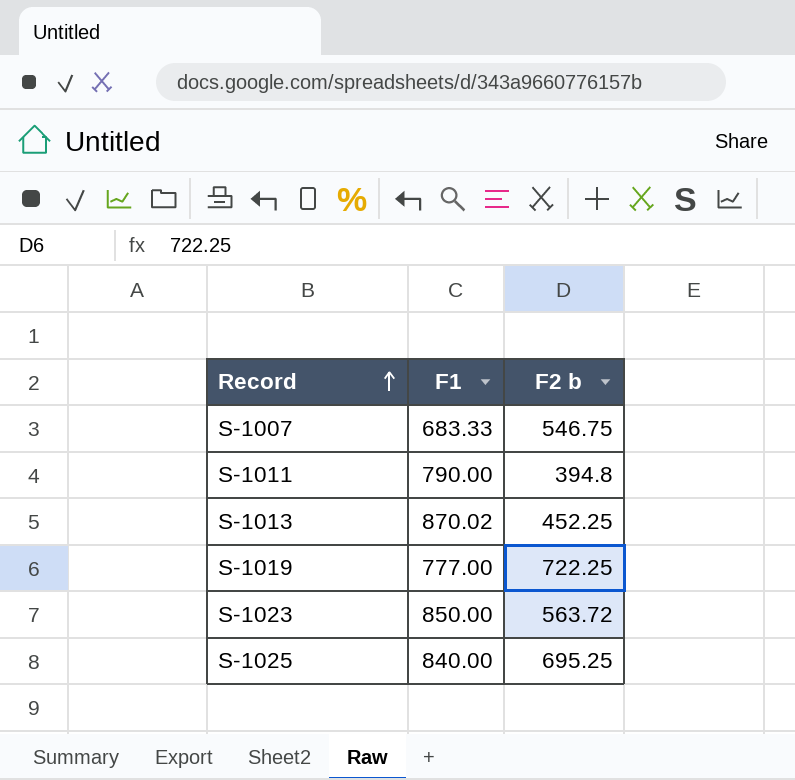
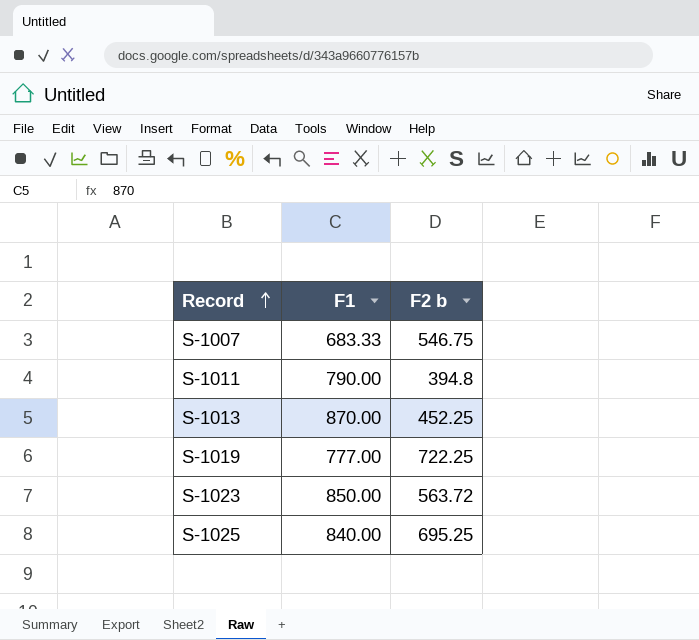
S-1013 | F1: 870.02 -> 870.00

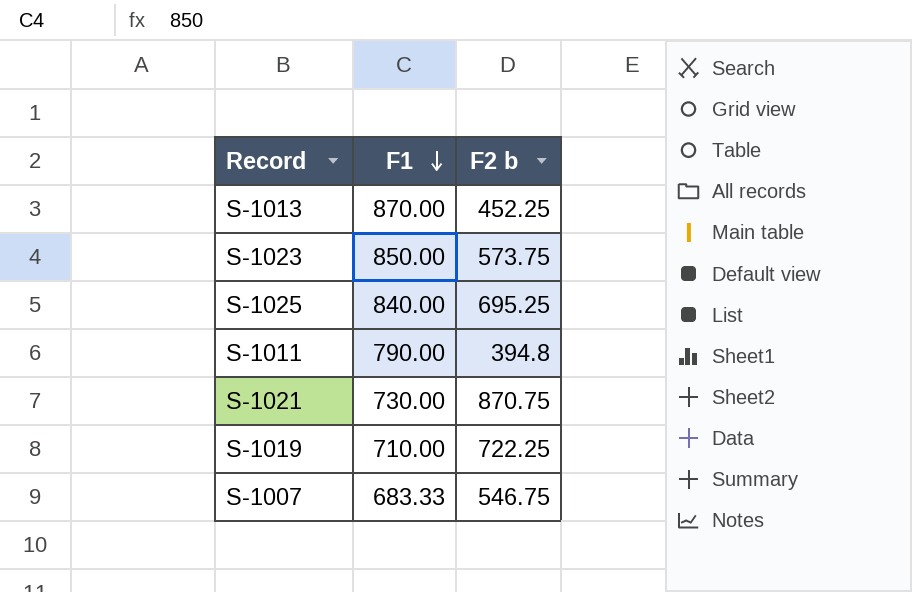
row order: Record ascending -> F1 descending
S-1023 | F2 b: 563.72 -> 573.75
row S-1021: none -> 730.00 | 870.75
S-1019 | F1: 777.00 -> 710.00

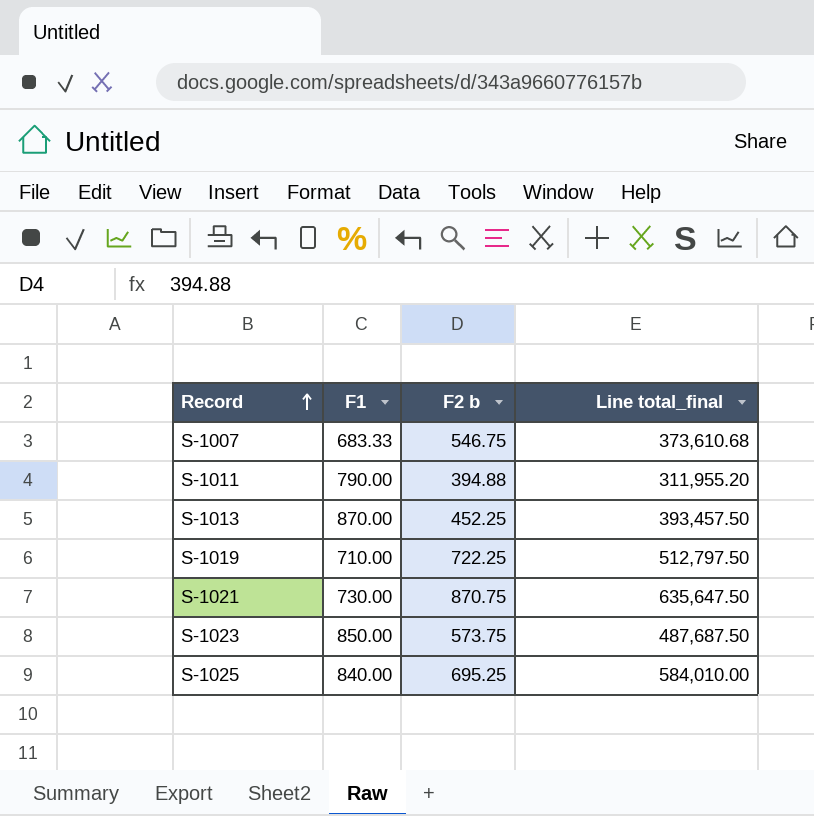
row order: F1 descending -> Record ascending
column Line total_final | formula: none -> [F1] * [F2 b]
S-1011 | F2 b: 394.8 -> 394.88

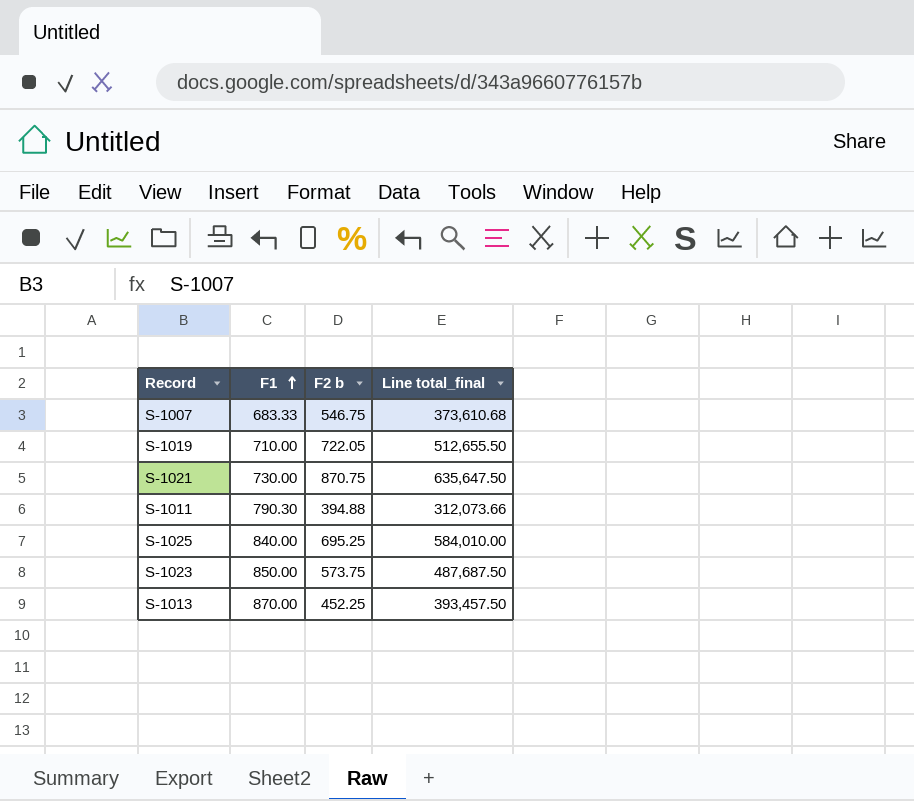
row order: Record ascending -> F1 ascending
S-1019 | F2 b: 722.25 -> 722.05
S-1019 | Line total_final: 512,797.50 -> 512,655.50
S-1011 | F1: 790.00 -> 790.30
S-1011 | Line total_final: 311,955.20 -> 312,073.66

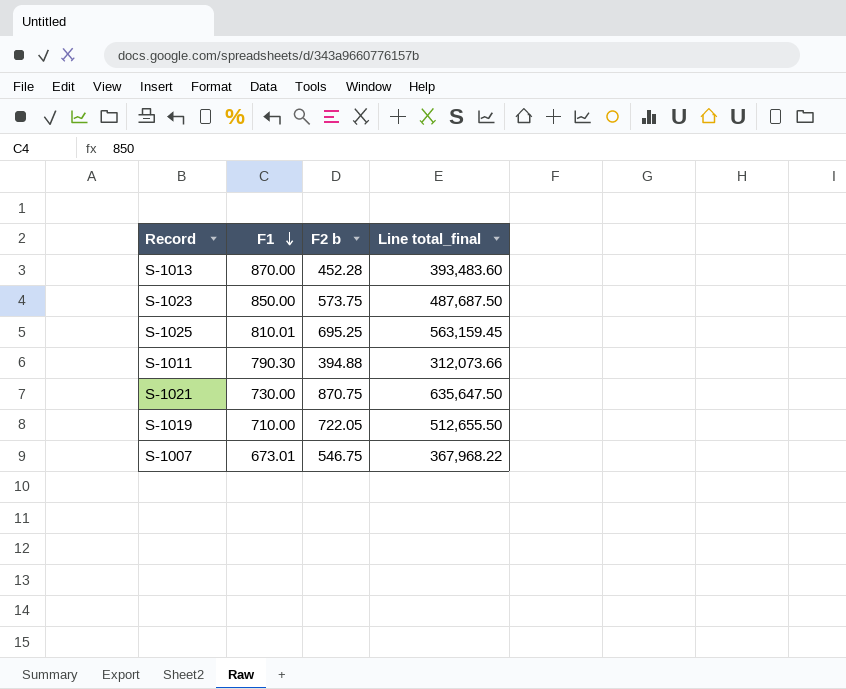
row order: F1 ascending -> F1 descending
S-1013 | F2 b: 452.25 -> 452.28
S-1013 | Line total_final: 393,457.50 -> 393,483.60
S-1025 | F1: 840.00 -> 810.01
S-1025 | Line total_final: 584,010.00 -> 563,159.45
S-1007 | F1: 683.33 -> 673.01
S-1007 | Line total_final: 373,610.68 -> 367,968.22

